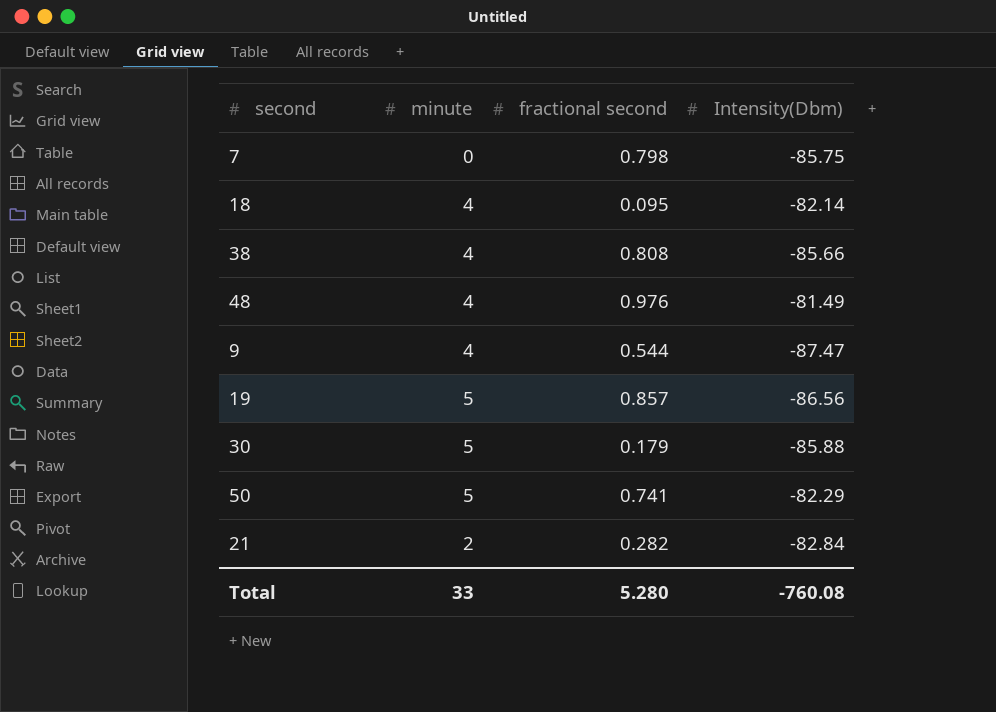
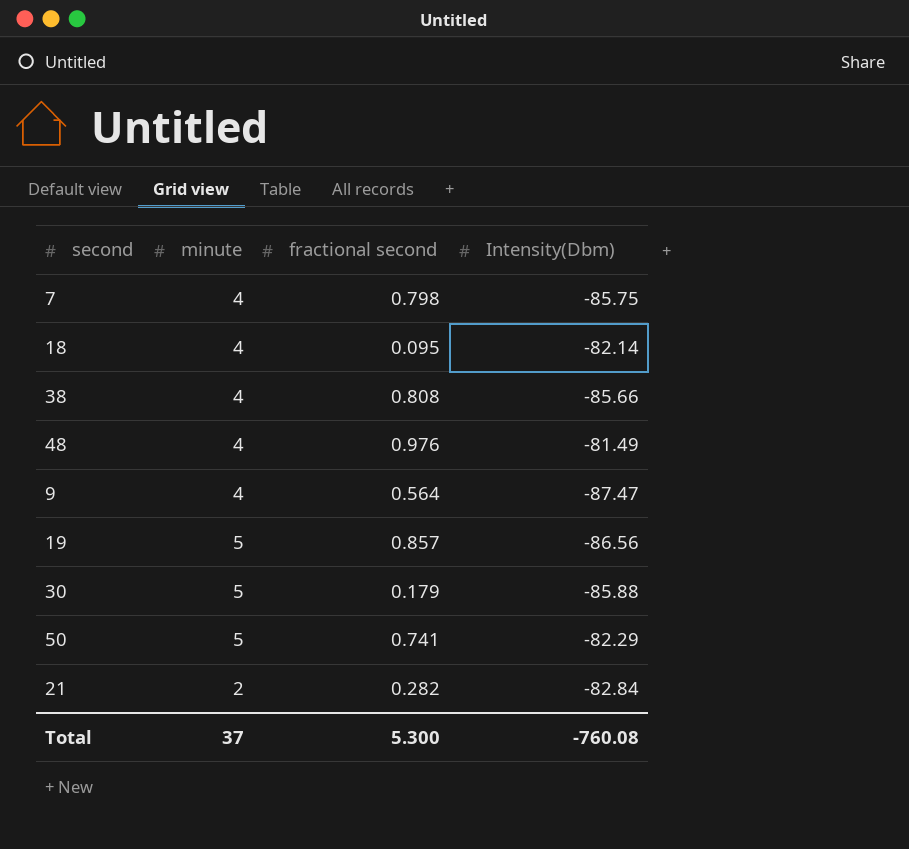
7 | minute: 0 -> 4
9 | fractional second: 0.544 -> 0.564
Total | minute: 33 -> 37
Total | fractional second: 5.280 -> 5.300

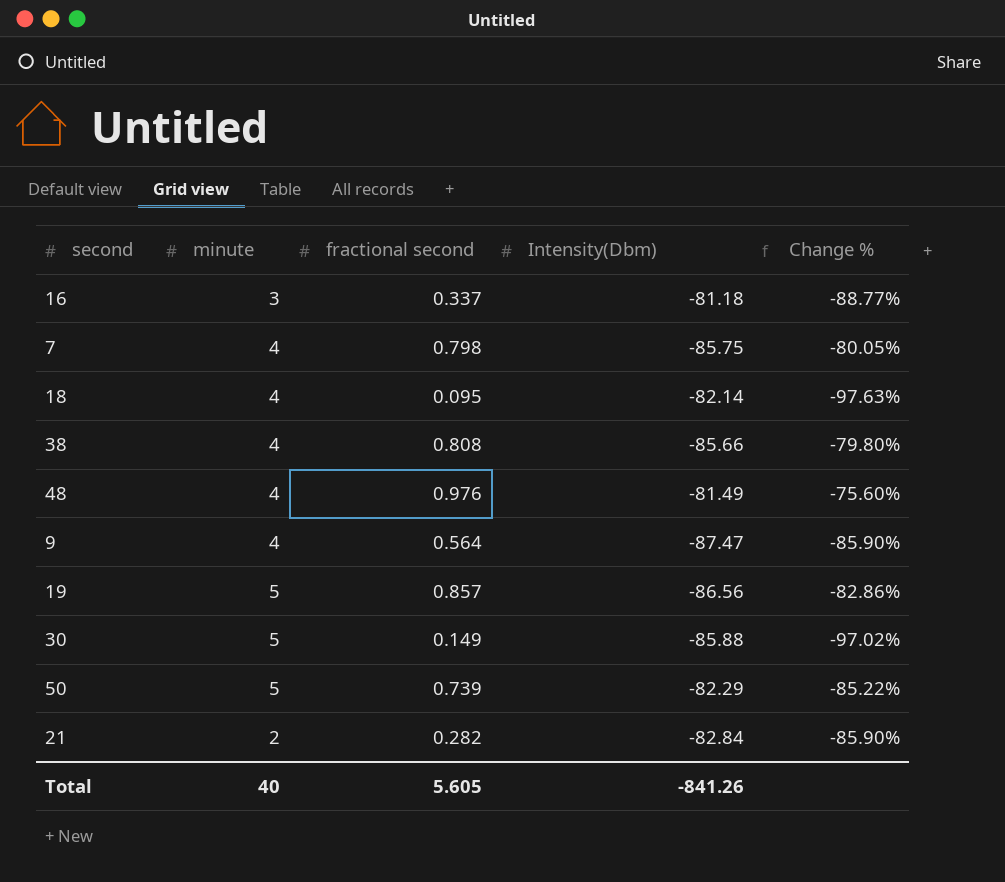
column Change % | formula: none -> ([fractional second] - [minute]) / [minute]
row 16: none -> 3 | 0.337 | -81.18 | -88.77%
30 | fractional second: 0.179 -> 0.149
50 | fractional second: 0.741 -> 0.739
Total | minute: 37 -> 40
Total | fractional second: 5.300 -> 5.605
Total | Intensity(Dbm): -760.08 -> -841.26

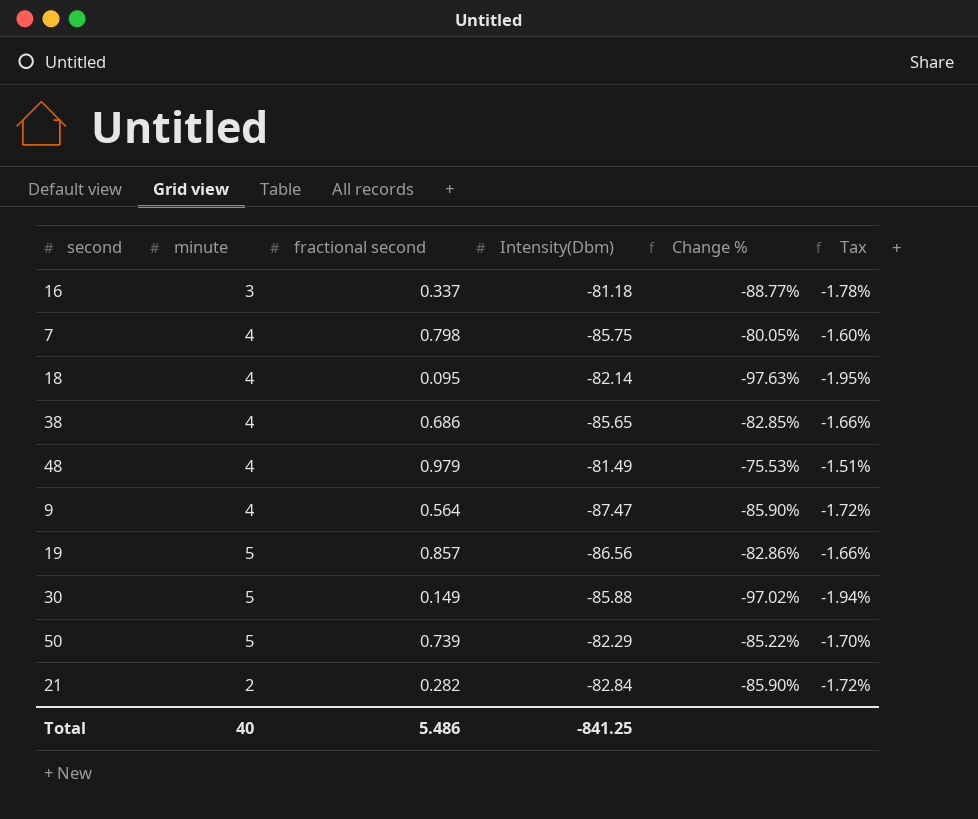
column Tax | formula: none -> [Change %] * 0.02
38 | fractional second: 0.808 -> 0.686
38 | Intensity(Dbm): -85.66 -> -85.65
38 | Change %: -79.80% -> -82.85%
48 | fractional second: 0.976 -> 0.979
48 | Change %: -75.60% -> -75.53%
Total | fractional second: 5.605 -> 5.486
Total | Intensity(Dbm): -841.26 -> -841.25

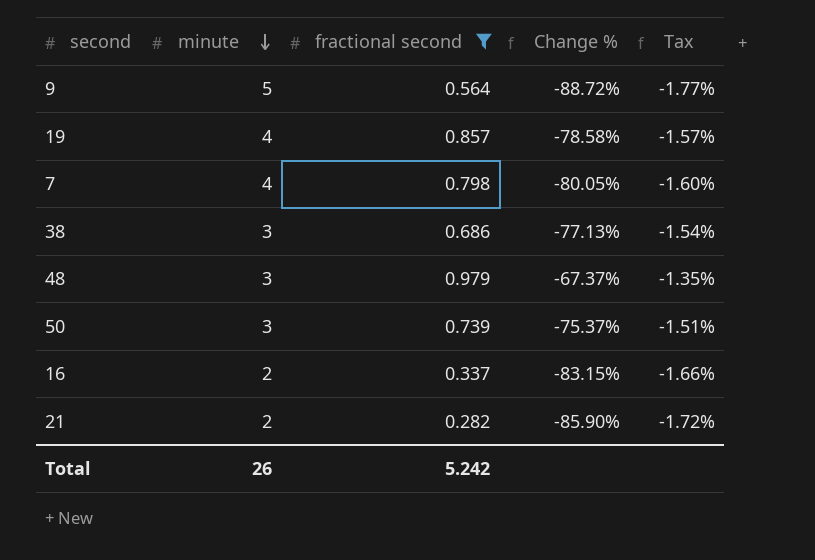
filter: none -> fractional second >= 0.282
row order: none -> minute descending
column Intensity(Dbm) | position: 4 -> none
9 | minute: 4 -> 5
9 | Change %: -85.90% -> -88.72%
9 | Tax: -1.72% -> -1.77%
19 | minute: 5 -> 4
19 | Change %: -82.86% -> -78.58%
19 | Tax: -1.66% -> -1.57%
38 | minute: 4 -> 3
38 | Change %: -82.85% -> -77.13%
38 | Tax: -1.66% -> -1.54%
48 | minute: 4 -> 3
48 | Change %: -75.53% -> -67.37%
48 | Tax: -1.51% -> -1.35%
50 | minute: 5 -> 3
50 | Change %: -85.22% -> -75.37%
50 | Tax: -1.70% -> -1.51%
16 | minute: 3 -> 2
16 | Change %: -88.77% -> -83.15%
16 | Tax: -1.78% -> -1.66%
Total | minute: 40 -> 26
Total | fractional second: 5.486 -> 5.242

